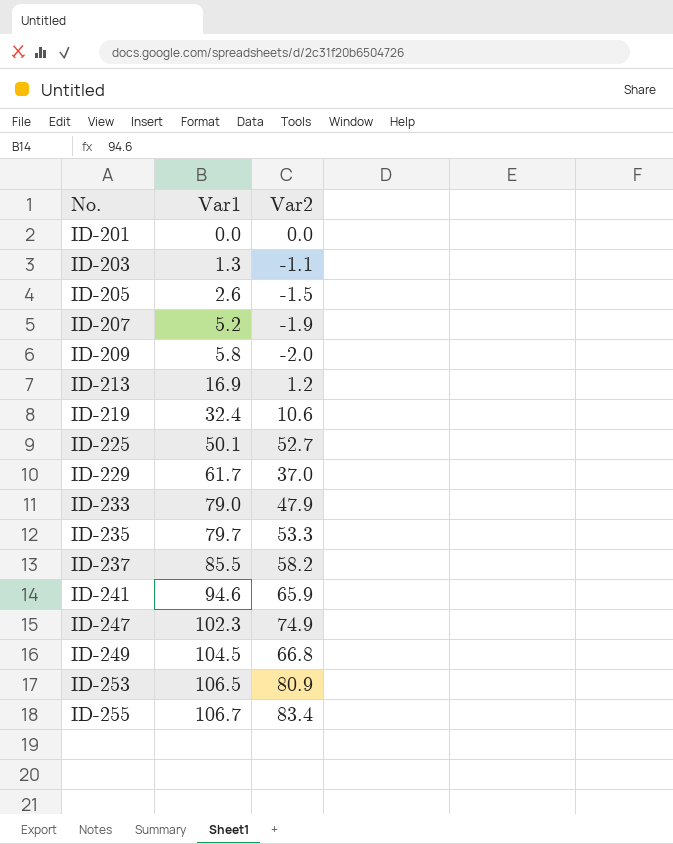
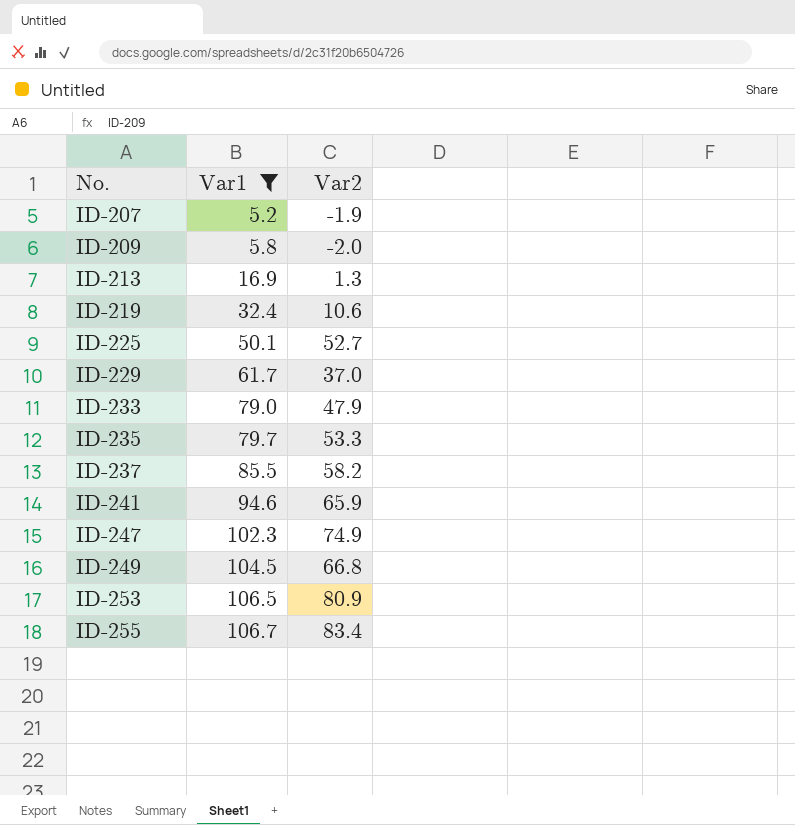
filter: none -> Var1 >= 5.2
ID-213 | Var2: 1.2 -> 1.3

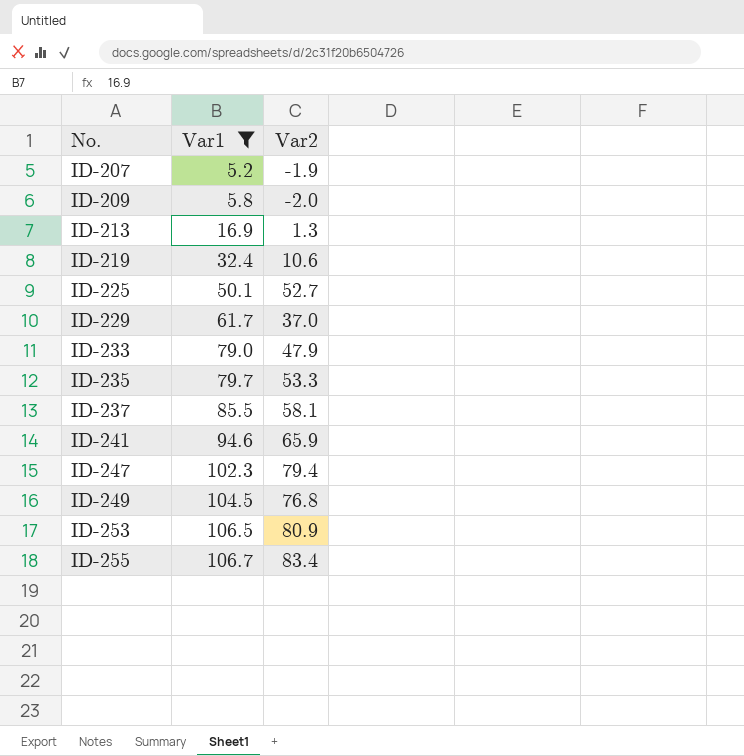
ID-237 | Var2: 58.2 -> 58.1
ID-247 | Var2: 74.9 -> 79.4
ID-249 | Var2: 66.8 -> 76.8

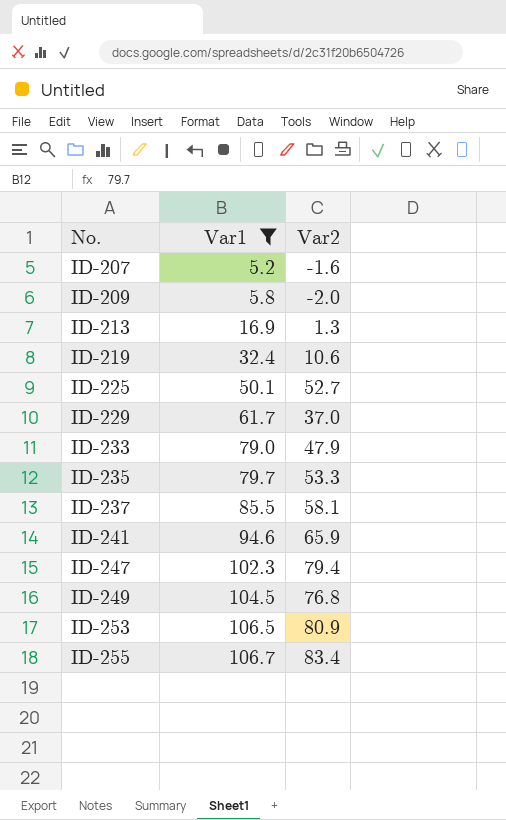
ID-207 | Var2: -1.9 -> -1.6

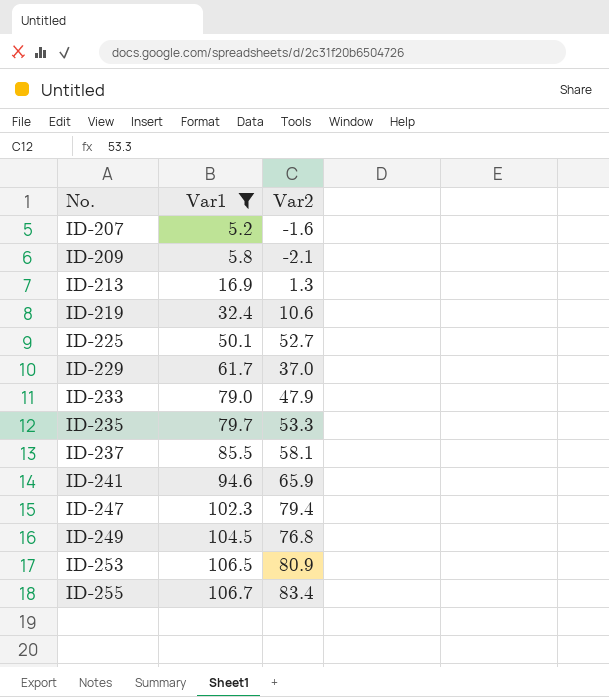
ID-209 | Var2: -2.0 -> -2.1

